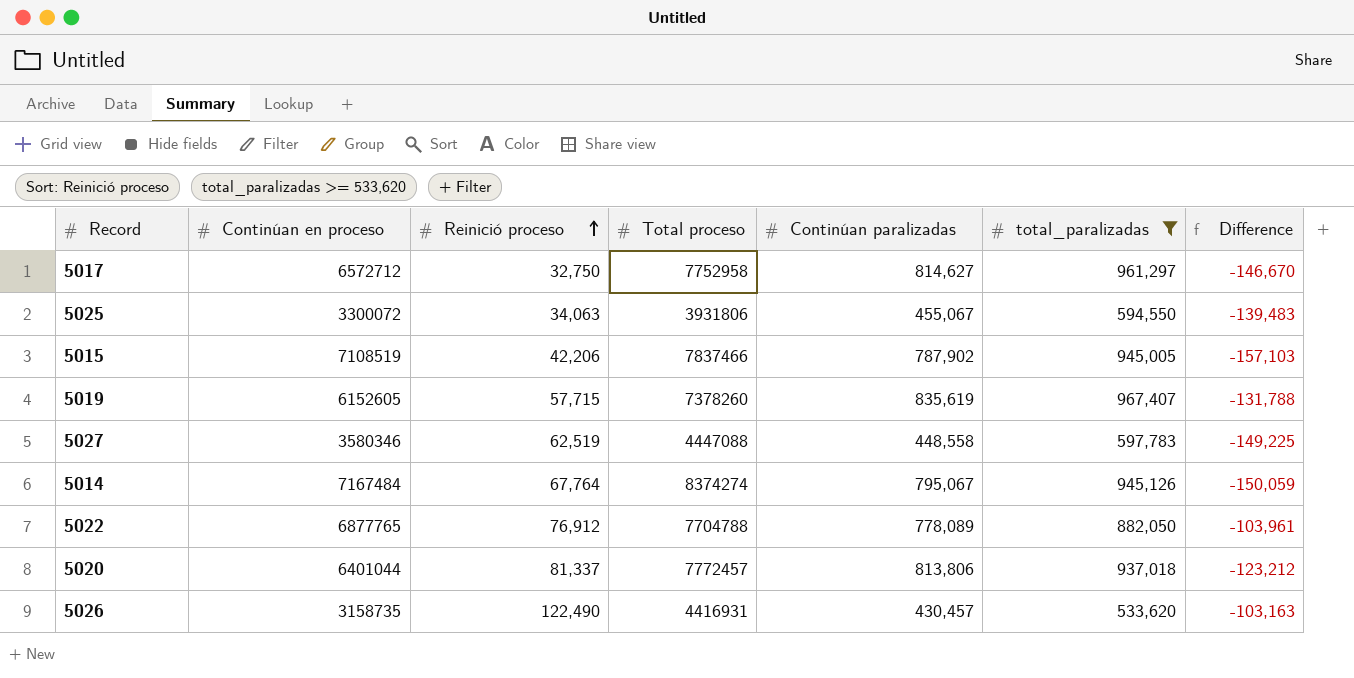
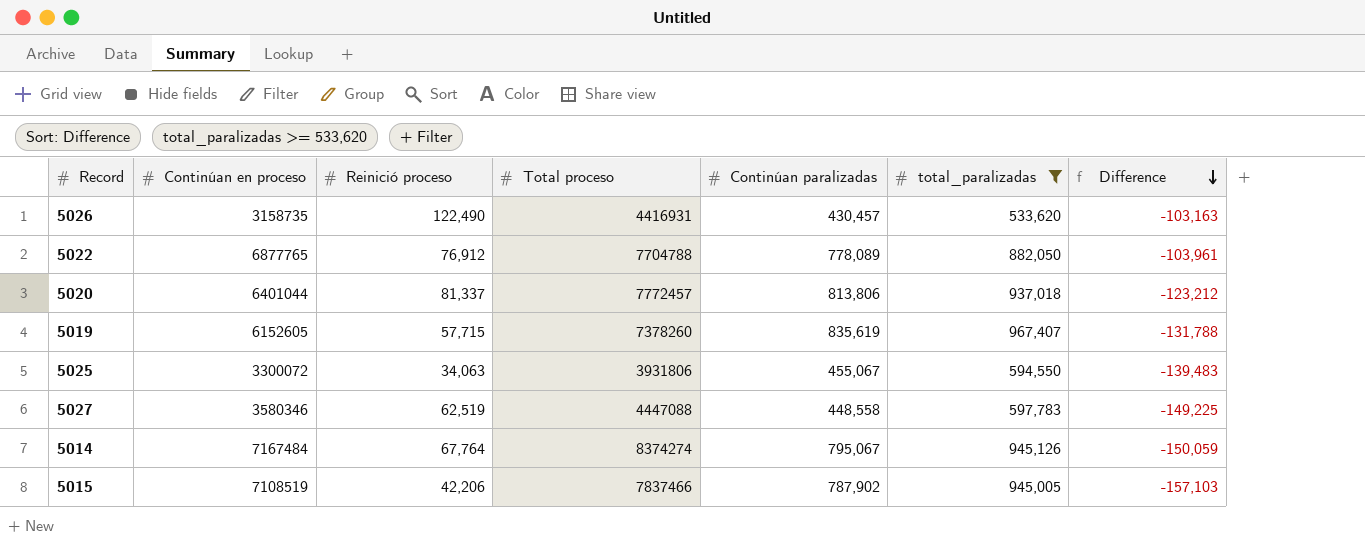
row order: Reinició proceso ascending -> Difference descending
row 5017: 6572712 | 32,750 | 7752958 | 814,627 | 961,297 | -146,670 -> none

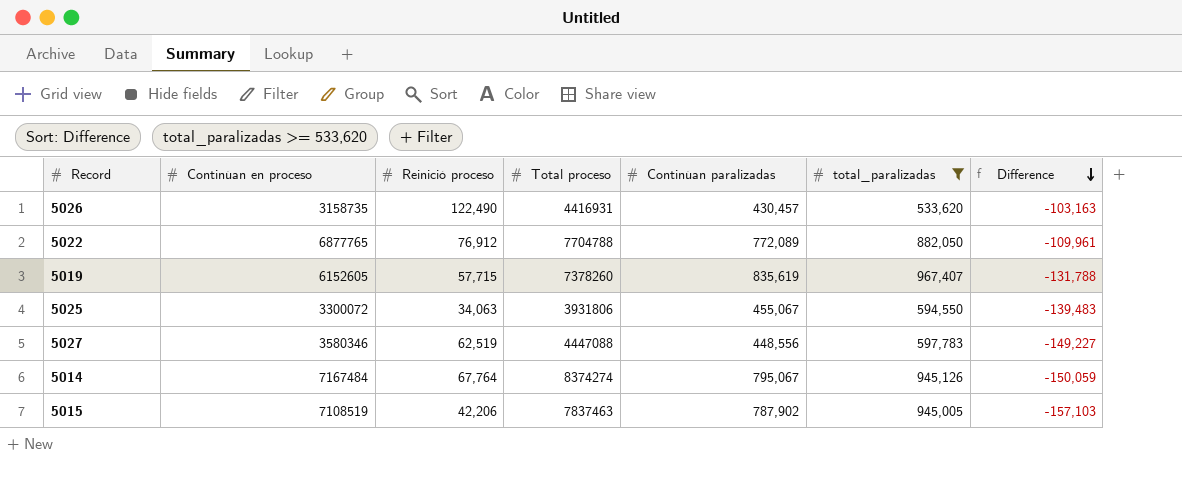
row 5020: 6401044 | 81,337 | 7772457 | 813,806 | 937,018 | -123,212 -> none
5022 | Continúan paralizadas: 778,089 -> 772,089
5022 | Difference: -103,961 -> -109,961
5027 | Continúan paralizadas: 448,558 -> 448,556
5027 | Difference: -149,225 -> -149,227
5015 | Total proceso: 7837466 -> 7837463

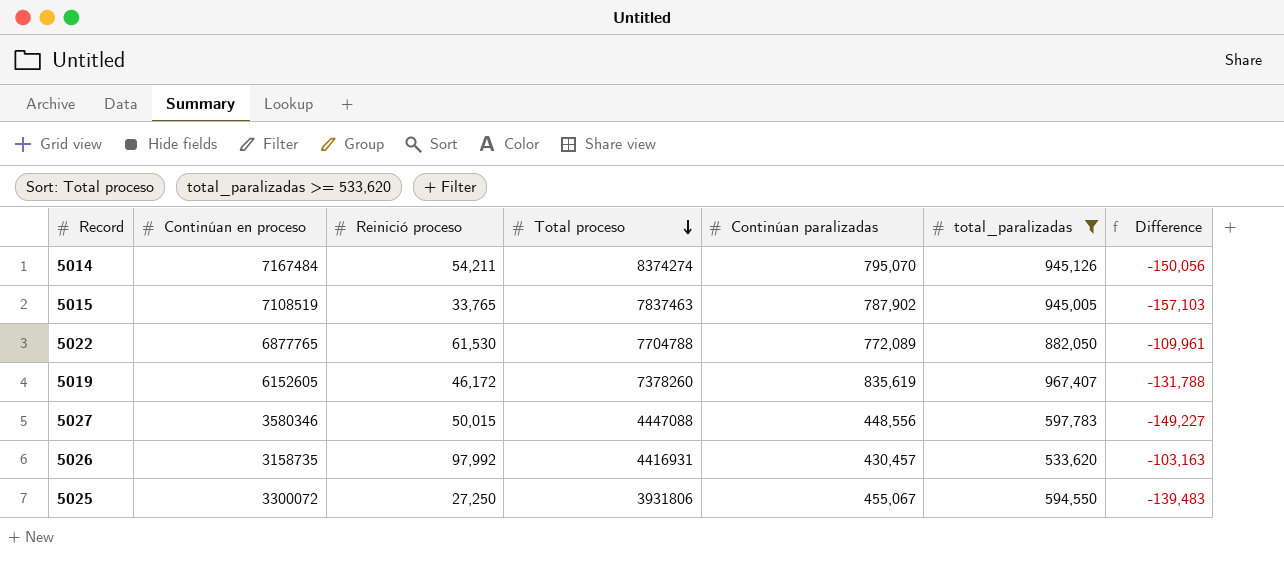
row order: Difference descending -> Total proceso descending
5014 | Reinició proceso: 67,764 -> 54,211
5014 | Continúan paralizadas: 795,067 -> 795,070
5014 | Difference: -150,059 -> -150,056
5015 | Reinició proceso: 42,206 -> 33,765
5022 | Reinició proceso: 76,912 -> 61,530
5019 | Reinició proceso: 57,715 -> 46,172
5027 | Reinició proceso: 62,519 -> 50,015
5026 | Reinició proceso: 122,490 -> 97,992
5025 | Reinició proceso: 34,063 -> 27,250

